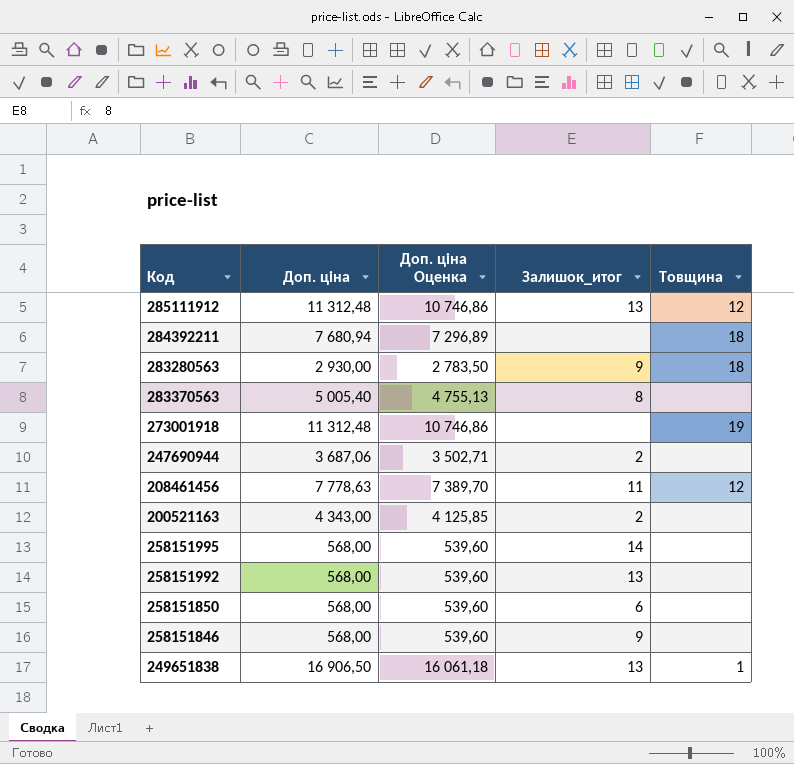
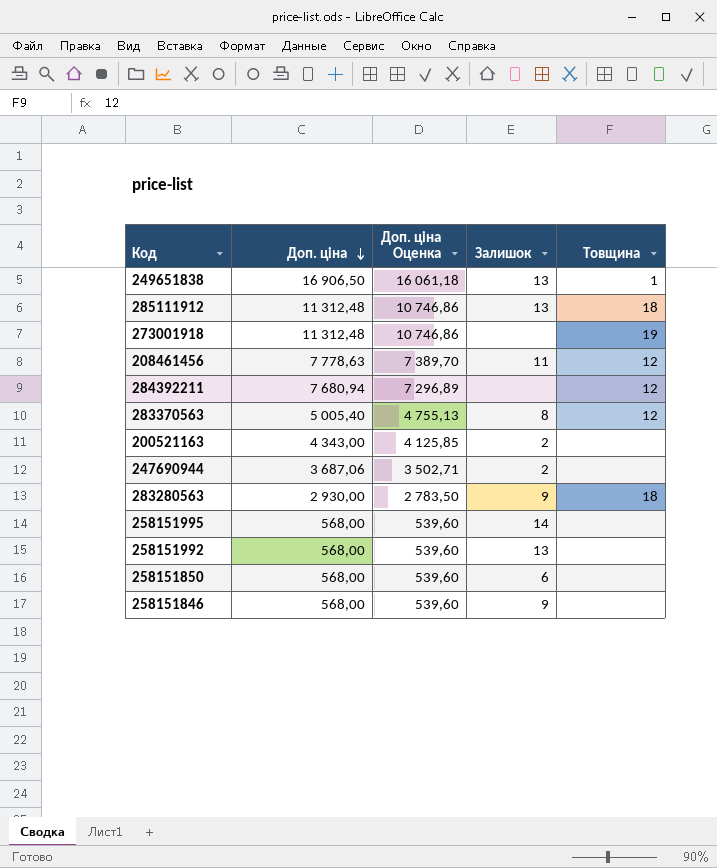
row order: none -> Доп. ціна descending
column name: Залишок_итог -> Залишок
285111912 | Товщина: 12 -> 18
284392211 | Товщина: 18 -> 12
283370563 | Товщина: none -> 12

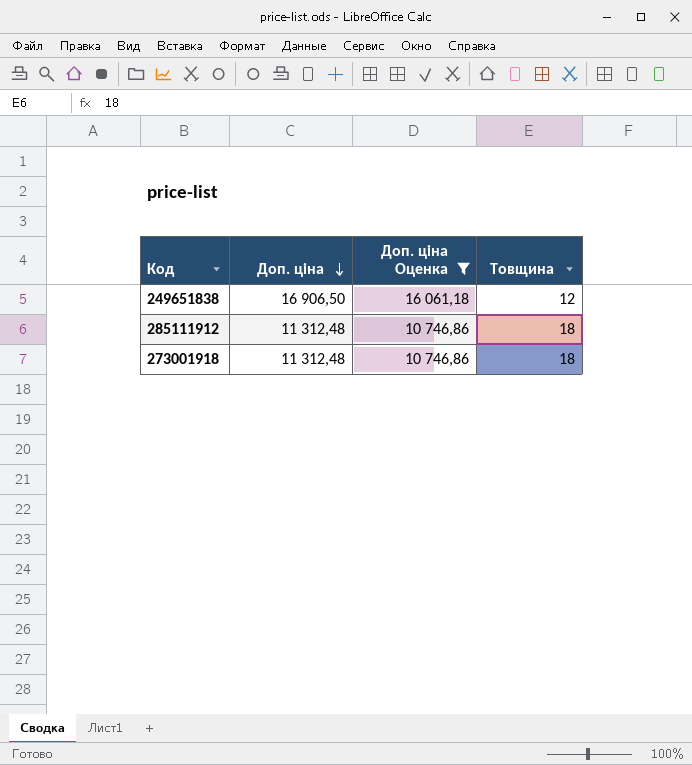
filter: none -> Доп. ціна Оценка >= 10 746,86
column Залишок | position: 4 -> none
249651838 | Товщина: 1 -> 12
273001918 | Товщина: 19 -> 18

